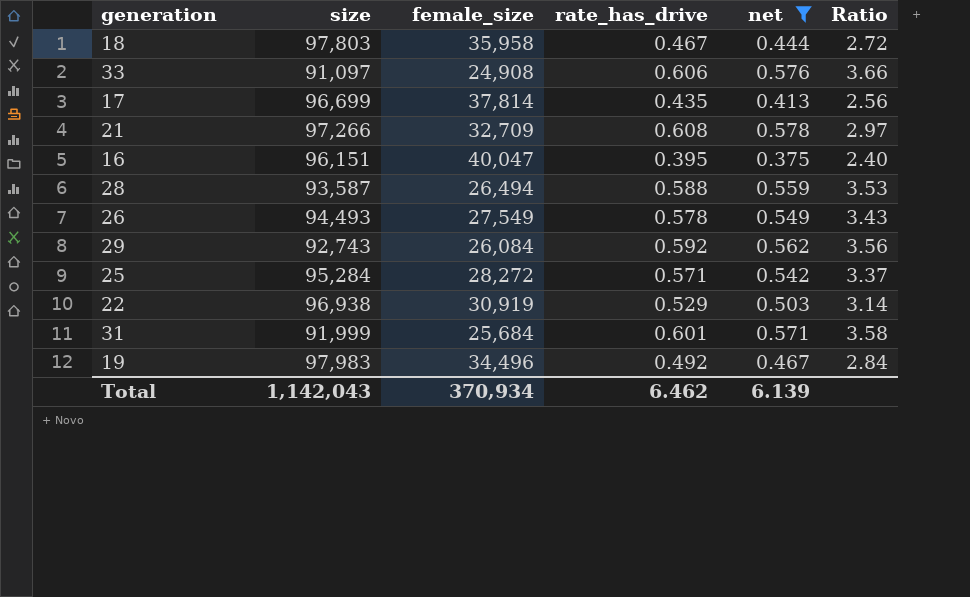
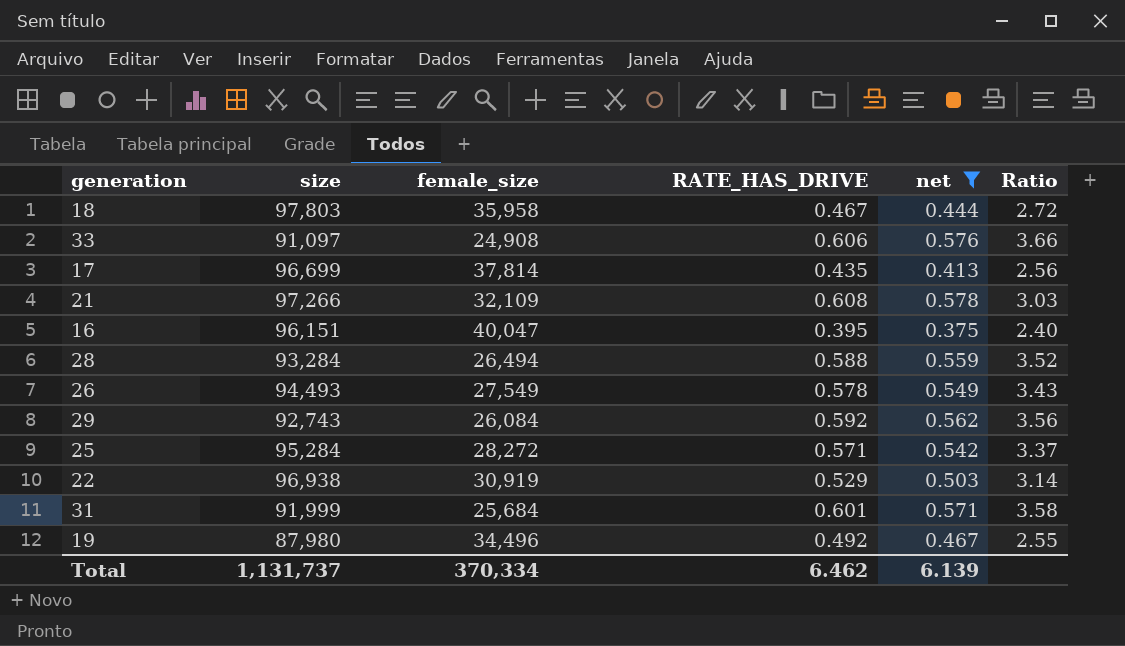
column name: rate_has_drive -> RATE_HAS_DRIVE
21 | female_size: 32,709 -> 32,109
21 | Ratio: 2.97 -> 3.03
28 | size: 93,587 -> 93,284
28 | Ratio: 3.53 -> 3.52
19 | size: 97,983 -> 87,980
19 | Ratio: 2.84 -> 2.55
Total | size: 1,142,043 -> 1,131,737
Total | female_size: 370,934 -> 370,334

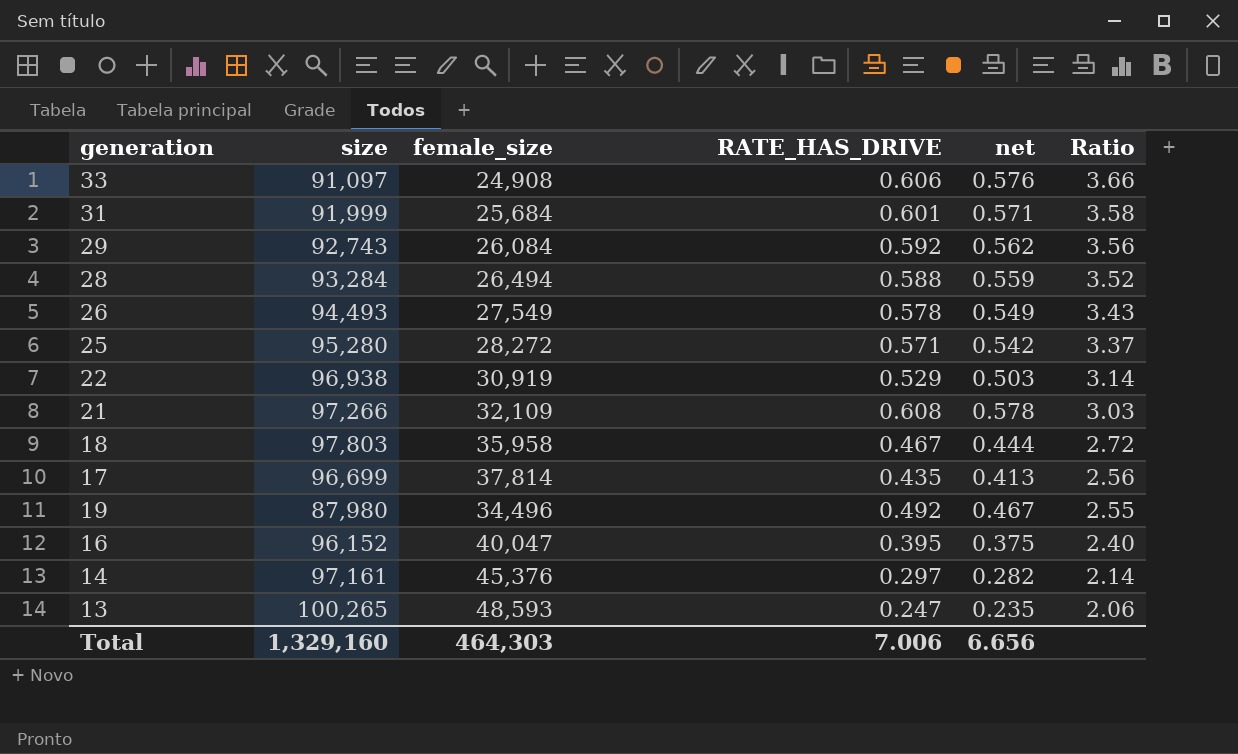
filter: net >= 0.375 -> none
row order: none -> Ratio descending
25 | size: 95,284 -> 95,280
16 | size: 96,151 -> 96,152
Total | size: 1,131,737 -> 1,329,160
Total | female_size: 370,334 -> 464,303
Total | RATE_HAS_DRIVE: 6.462 -> 7.006
Total | net: 6.139 -> 6.656

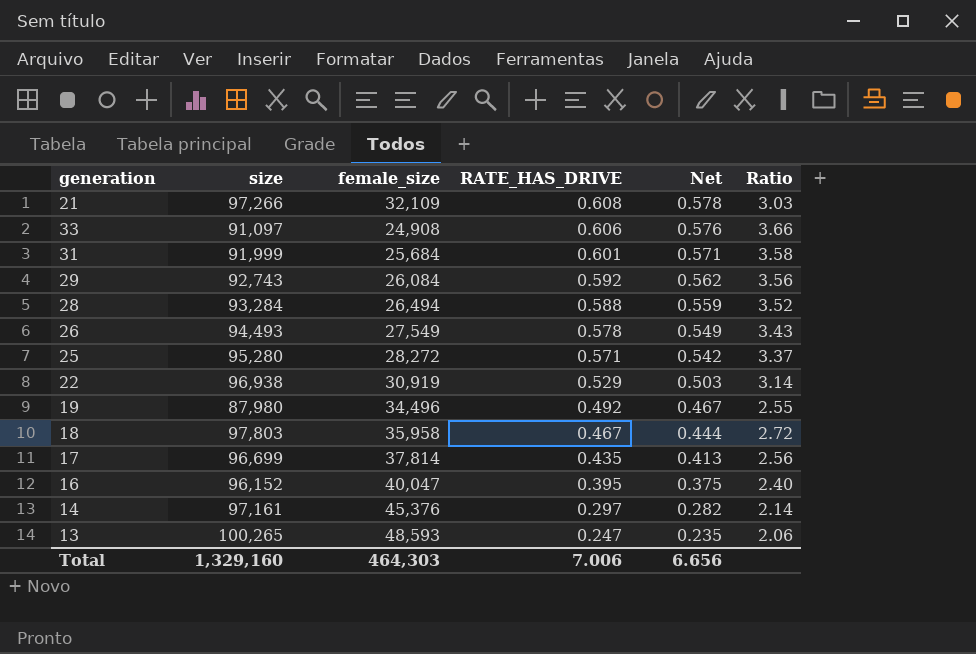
row order: Ratio descending -> RATE_HAS_DRIVE descending
column name: net -> Net

